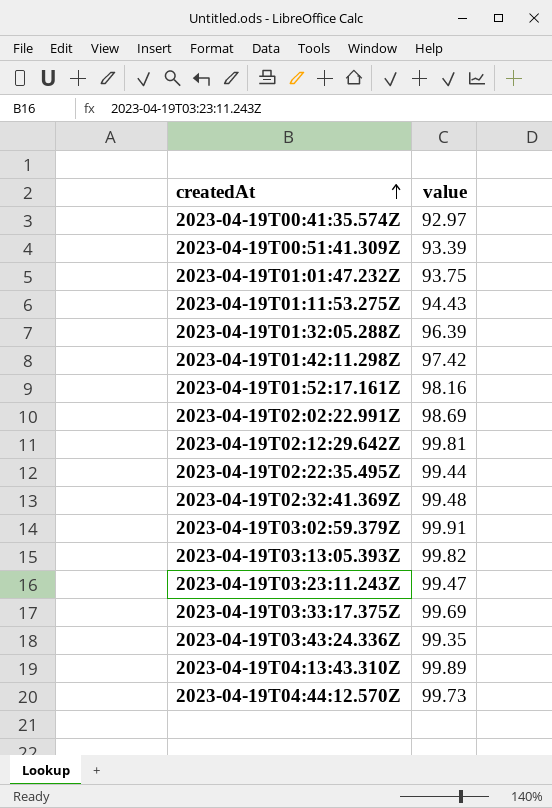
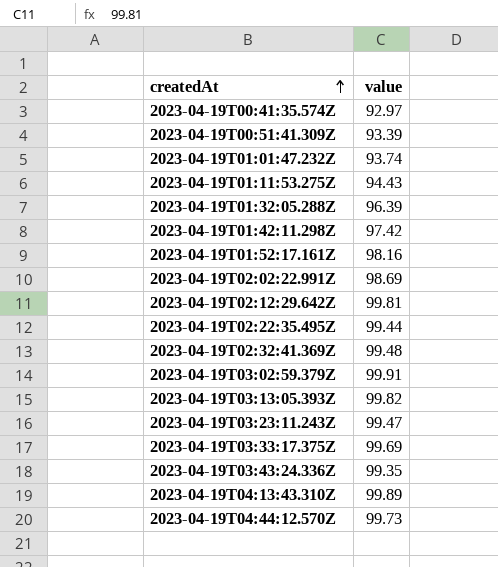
2023-04-19T01:01:47.232Z | value: 93.75 -> 93.74

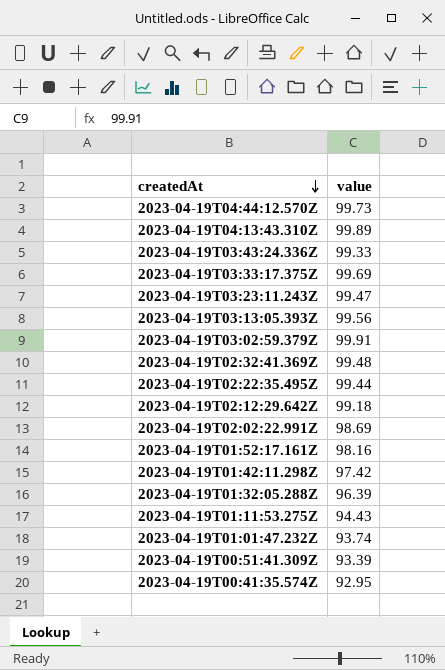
row order: createdAt ascending -> createdAt descending
2023-04-19T03:43:24.336Z | value: 99.35 -> 99.33
2023-04-19T03:13:05.393Z | value: 99.82 -> 99.56
2023-04-19T02:12:29.642Z | value: 99.81 -> 99.18
2023-04-19T00:41:35.574Z | value: 92.97 -> 92.95

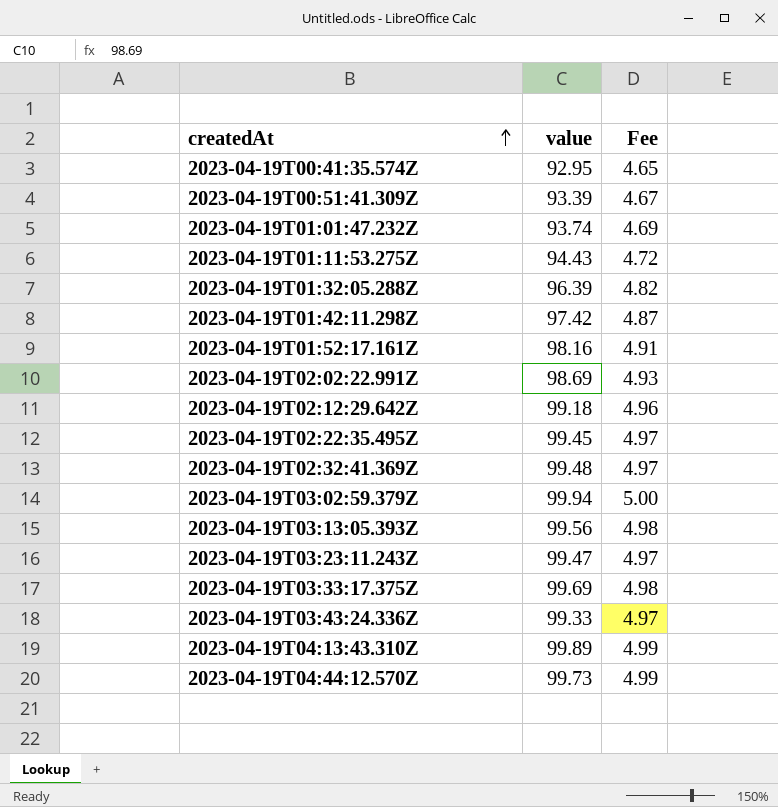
row order: createdAt descending -> createdAt ascending
column Fee | formula: none -> [value] * 0.05
2023-04-19T02:22:35.495Z | value: 99.44 -> 99.45
2023-04-19T03:02:59.379Z | value: 99.91 -> 99.94

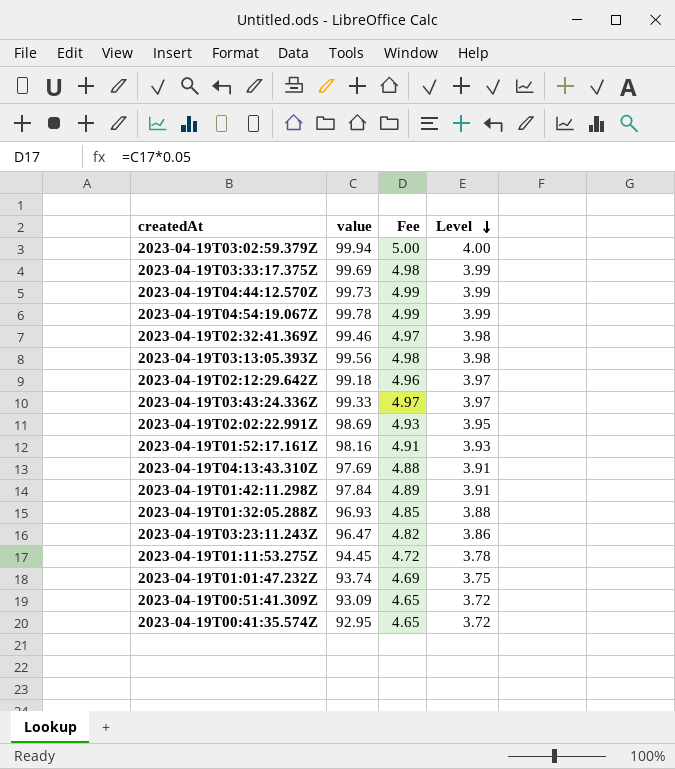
row order: createdAt ascending -> Level descending
column Level | formula: none -> [value] * 0.04
row 2023-04-19T02:22:35.495Z: 99.45 | 4.97 -> none
row 2023-04-19T04:54:19.067Z: none -> 99.78 | 4.99 | 3.99
2023-04-19T02:32:41.369Z | value: 99.48 -> 99.46
2023-04-19T04:13:43.310Z | value: 99.89 -> 97.69
2023-04-19T04:13:43.310Z | Fee: 4.99 -> 4.88
2023-04-19T01:42:11.298Z | value: 97.42 -> 97.84
2023-04-19T01:42:11.298Z | Fee: 4.87 -> 4.89
2023-04-19T01:32:05.288Z | value: 96.39 -> 96.93
2023-04-19T01:32:05.288Z | Fee: 4.82 -> 4.85
2023-04-19T03:23:11.243Z | value: 99.47 -> 96.47
2023-04-19T03:23:11.243Z | Fee: 4.97 -> 4.82
2023-04-19T01:11:53.275Z | value: 94.43 -> 94.45
2023-04-19T00:51:41.309Z | value: 93.39 -> 93.09
2023-04-19T00:51:41.309Z | Fee: 4.67 -> 4.65

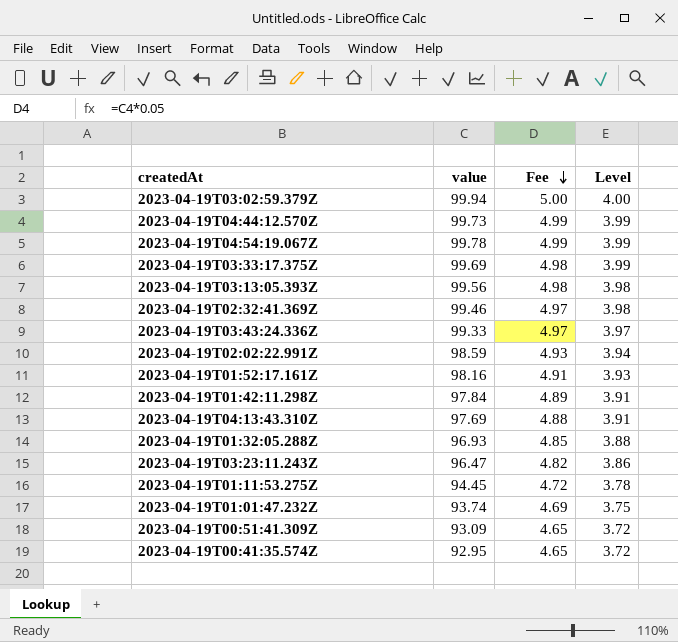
row order: Level descending -> Fee descending
row 2023-04-19T02:12:29.642Z: 99.18 | 4.96 | 3.97 -> none
2023-04-19T02:02:22.991Z | value: 98.69 -> 98.59
2023-04-19T02:02:22.991Z | Level: 3.95 -> 3.94

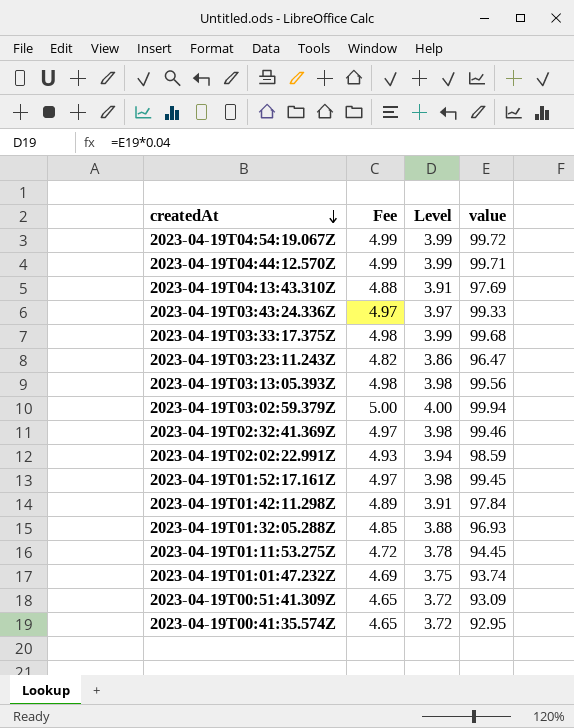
row order: Fee descending -> createdAt descending
column value | position: 2 -> 4
2023-04-19T04:54:19.067Z | value: 99.78 -> 99.72
2023-04-19T04:44:12.570Z | value: 99.73 -> 99.71
2023-04-19T03:33:17.375Z | value: 99.69 -> 99.68
2023-04-19T01:52:17.161Z | Fee: 4.91 -> 4.97
2023-04-19T01:52:17.161Z | Level: 3.93 -> 3.98
2023-04-19T01:52:17.161Z | value: 98.16 -> 99.45

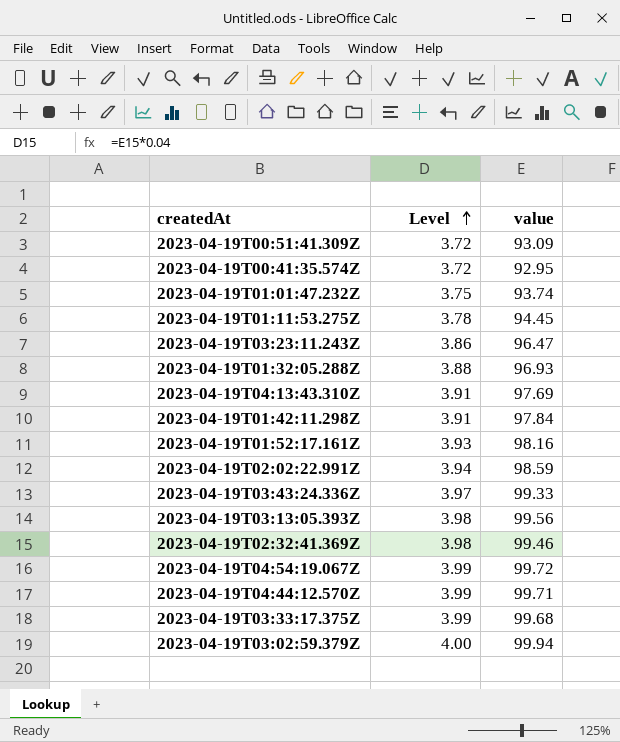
row order: createdAt descending -> Level ascending
column Fee | formula: [value] * 0.05 -> none
2023-04-19T01:52:17.161Z | Level: 3.98 -> 3.93
2023-04-19T01:52:17.161Z | value: 99.45 -> 98.16

